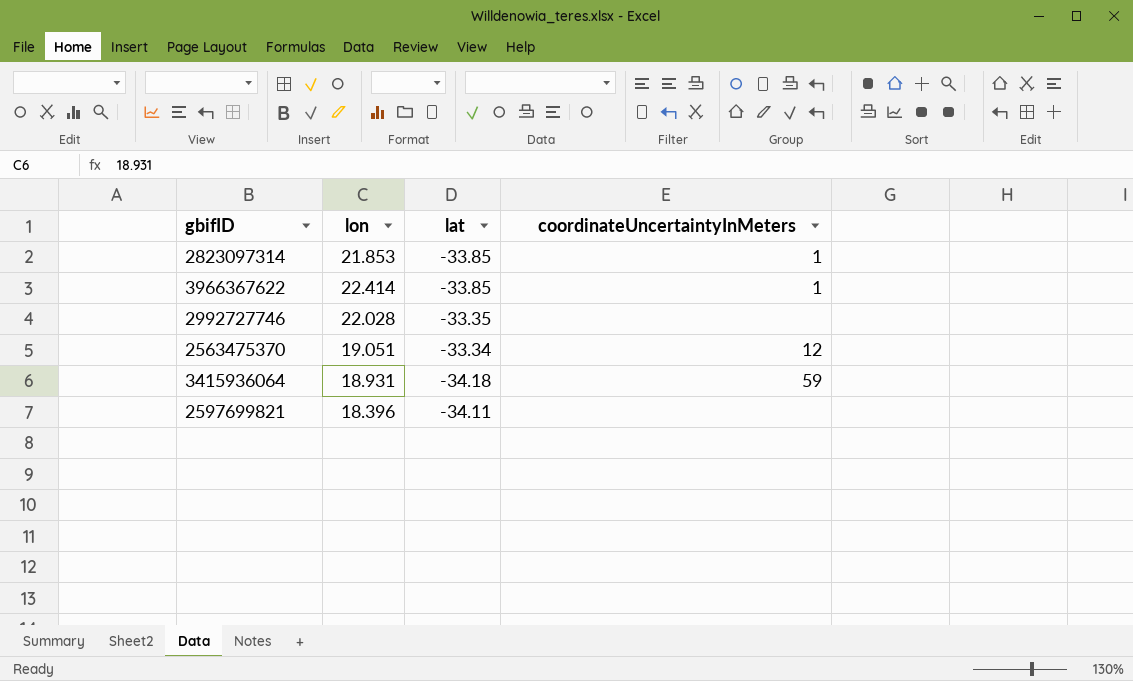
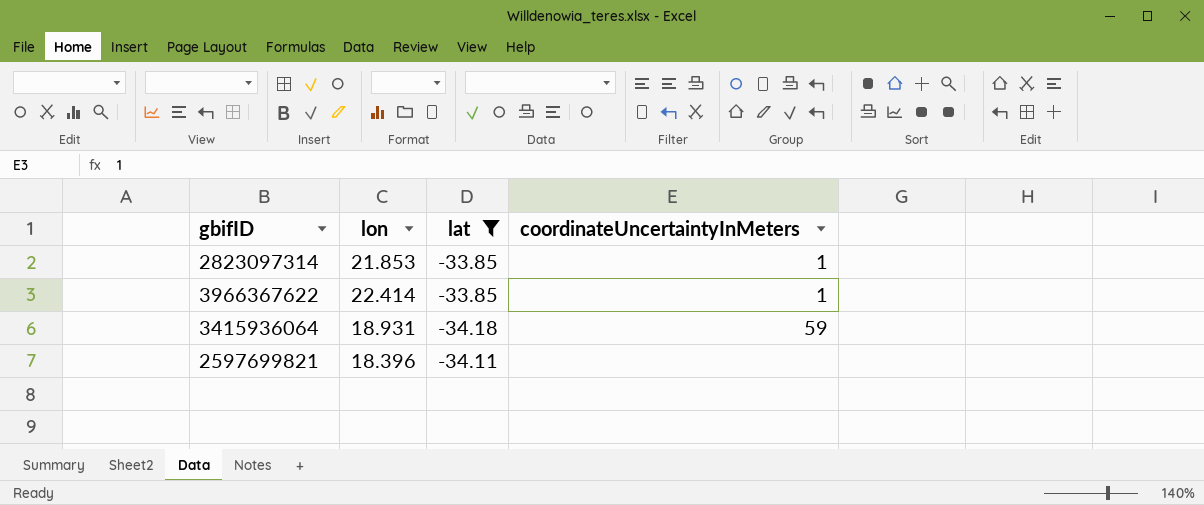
filter: none -> lat <= -33.85

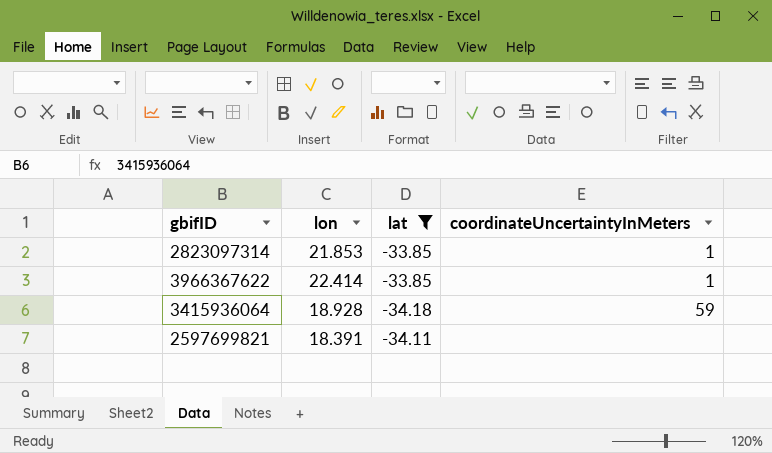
3415936064 | lon: 18.931 -> 18.928
2597699821 | lon: 18.396 -> 18.391

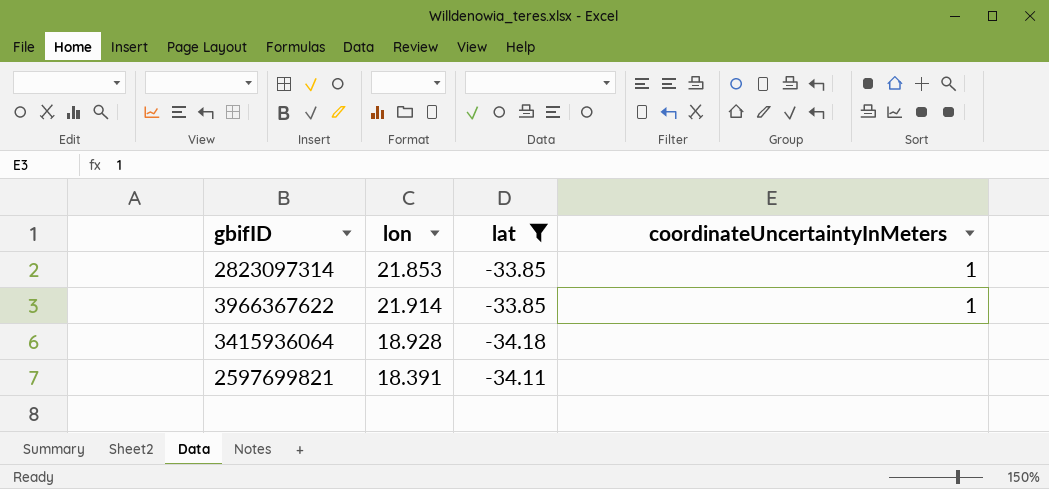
3966367622 | lon: 22.414 -> 21.914
3415936064 | coordinateUncertaintyInMeters: 59 -> none

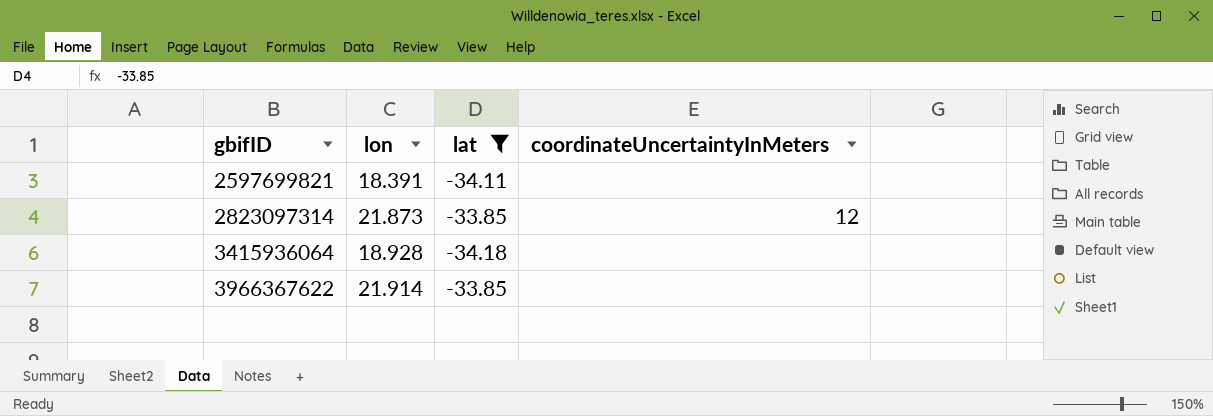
row order: none -> gbifID ascending
2823097314 | lon: 21.853 -> 21.873
2823097314 | coordinateUncertaintyInMeters: 1 -> 12
3966367622 | coordinateUncertaintyInMeters: 1 -> none

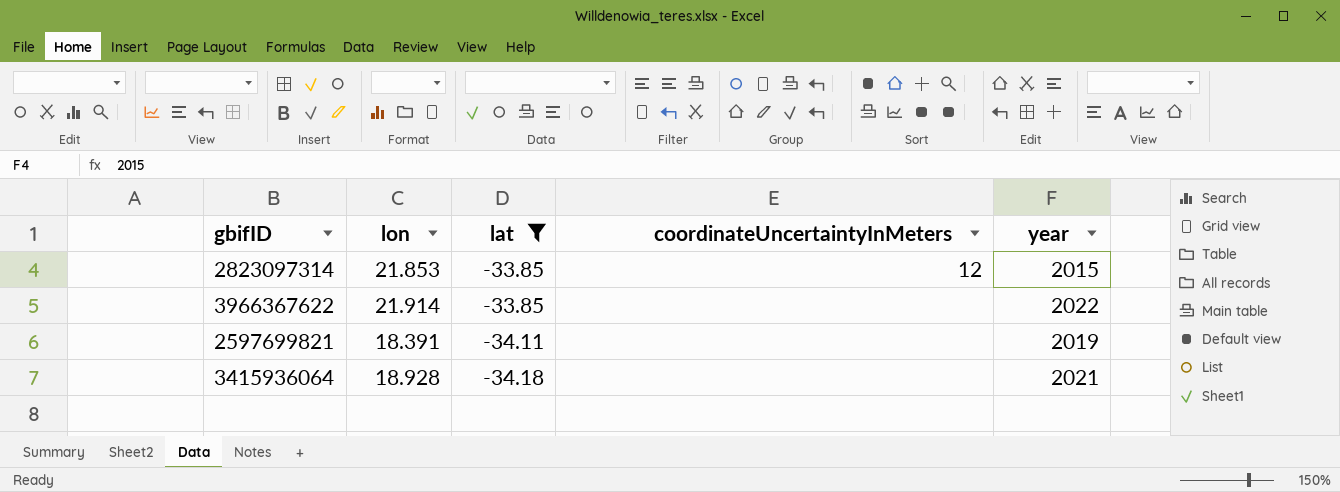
row order: gbifID ascending -> lat descending
column year | position: none -> 5
2823097314 | lon: 21.873 -> 21.853

